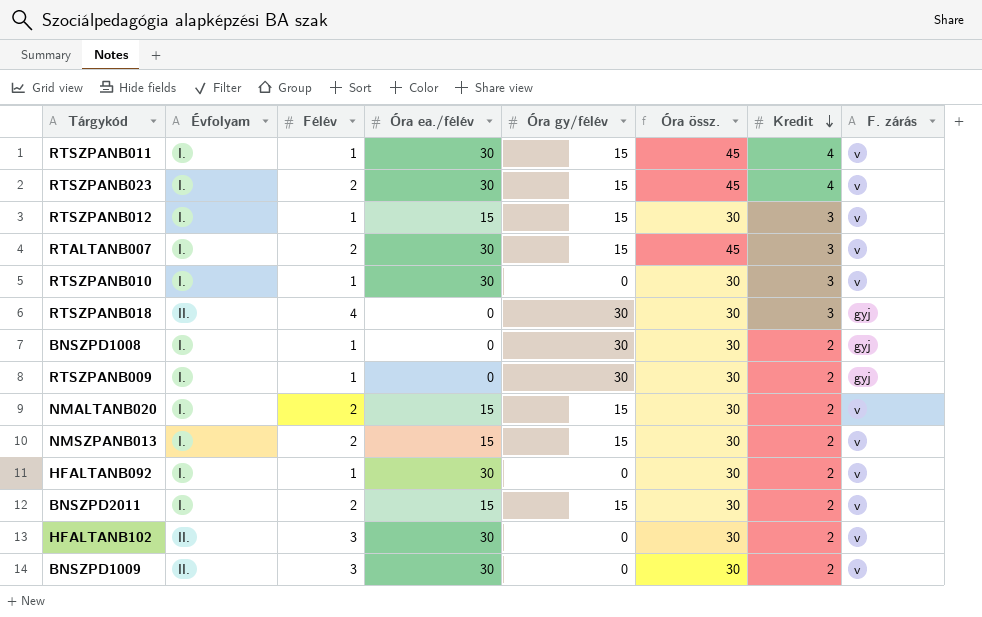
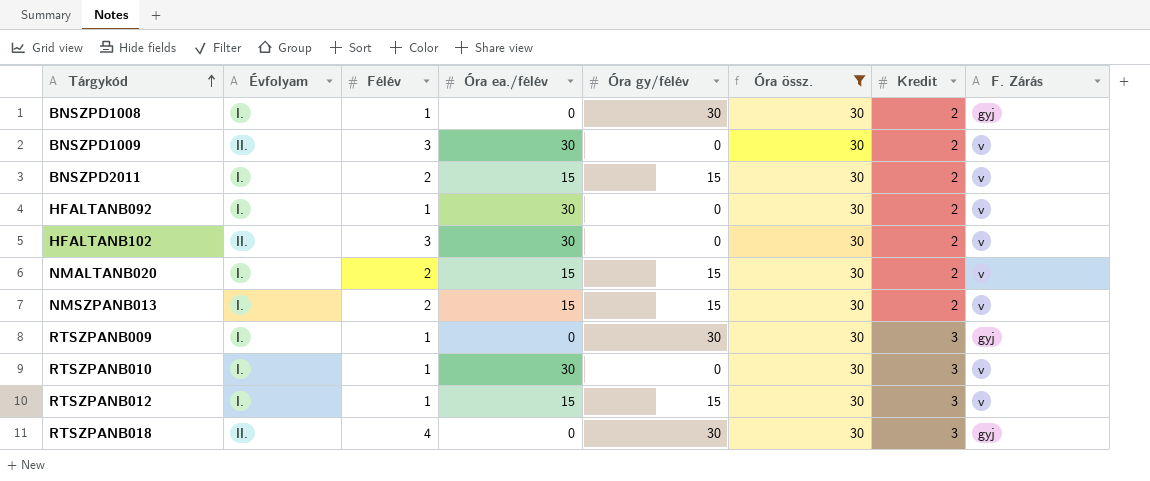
filter: none -> Óra össz. = 30
row order: Kredit descending -> Tárgykód ascending
column name: F. zárás -> F. Zárás
RTSZPANB009 | Kredit: 2 -> 3

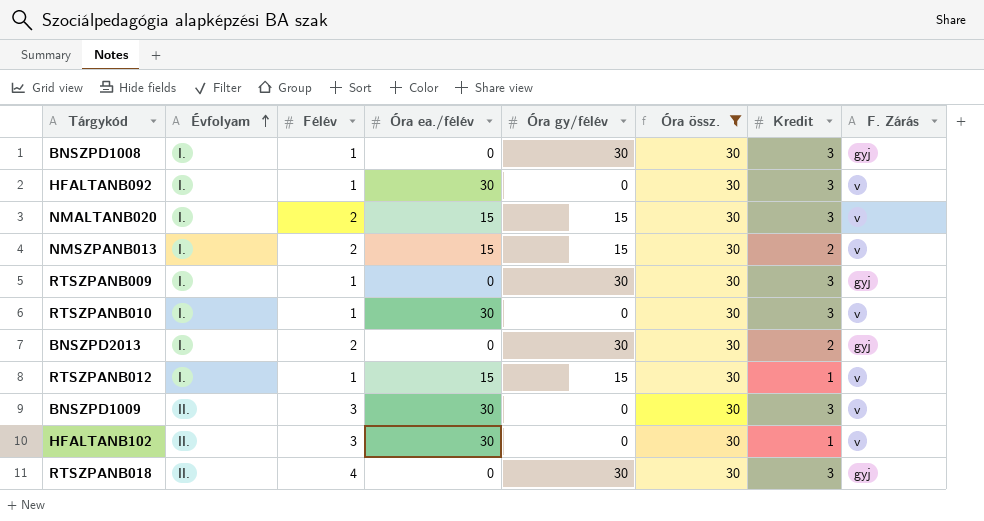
row order: Tárgykód ascending -> Évfolyam ascending
row BNSZPD2011: I. | 2 | 15 | 15 | 30 | 2 | v -> none
BNSZPD1008 | Kredit: 2 -> 3
HFALTANB092 | Kredit: 2 -> 3
NMALTANB020 | Kredit: 2 -> 3
row BNSZPD2013: none -> I. | 2 | 0 | 30 | 30 | 2 | gyj
RTSZPANB012 | Kredit: 3 -> 1
BNSZPD1009 | Kredit: 2 -> 3
HFALTANB102 | Kredit: 2 -> 1

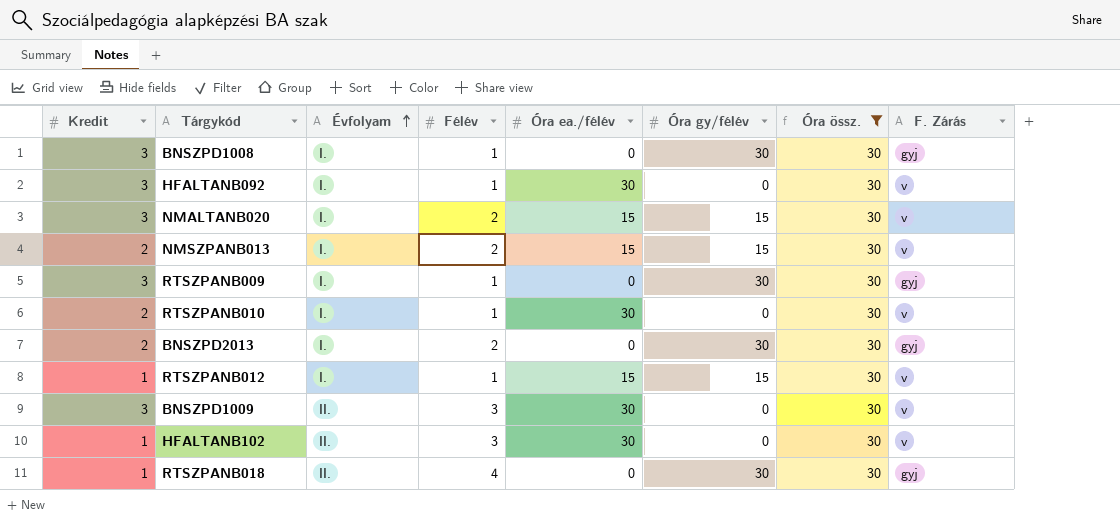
column Kredit | position: 7 -> 1
RTSZPANB010 | Kredit: 3 -> 2
RTSZPANB018 | Kredit: 3 -> 1

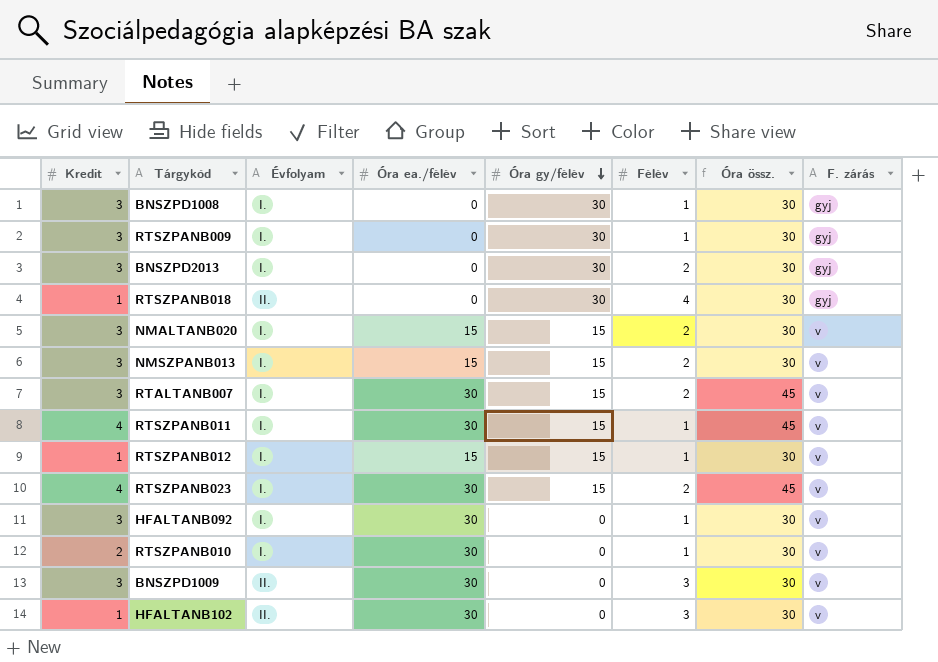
filter: Óra össz. = 30 -> none
row order: Évfolyam ascending -> Óra gy/félév descending
column Félév | position: 4 -> 6
column name: F. Zárás -> F. zárás
BNSZPD2013 | Kredit: 2 -> 3
NMSZPANB013 | Kredit: 2 -> 3

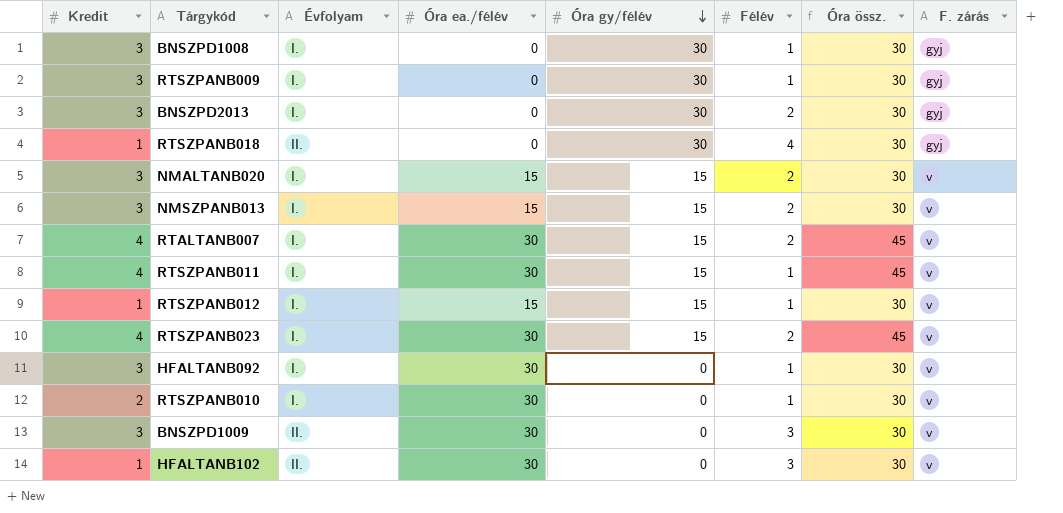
RTALTANB007 | Kredit: 3 -> 4

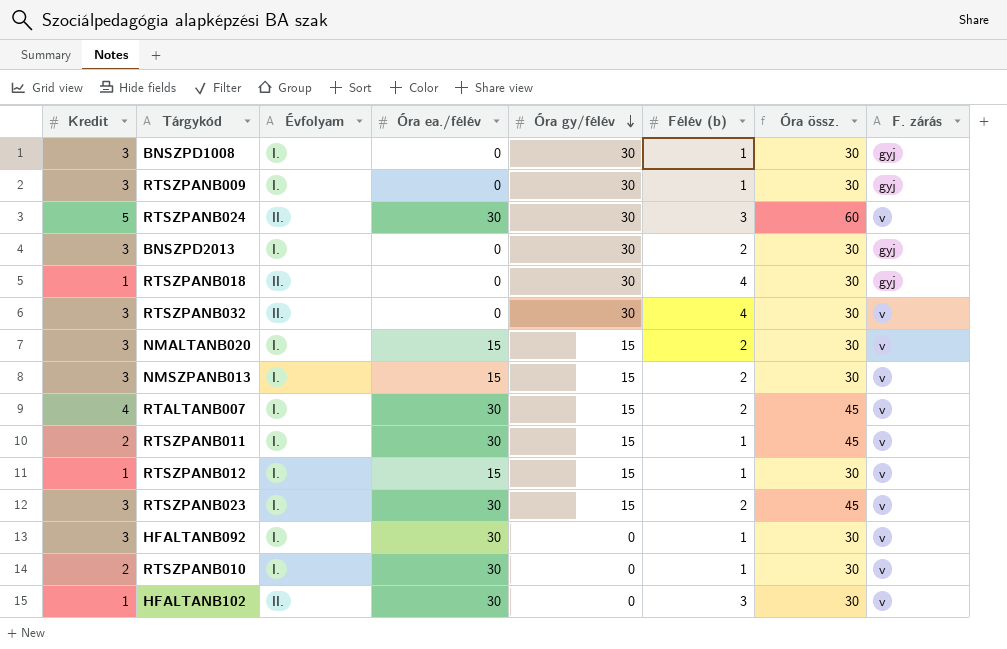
column name: Félév -> Félév (b)
row BNSZPD1009: 3 | II. | 30 | 0 | 3 | 30 | v -> none
row RTSZPANB024: none -> 5 | II. | 30 | 30 | 3 | 60 | v
row RTSZPANB032: none -> 3 | II. | 0 | 30 | 4 | 30 | v
RTSZPANB011 | Kredit: 4 -> 2
RTSZPANB023 | Kredit: 4 -> 3

